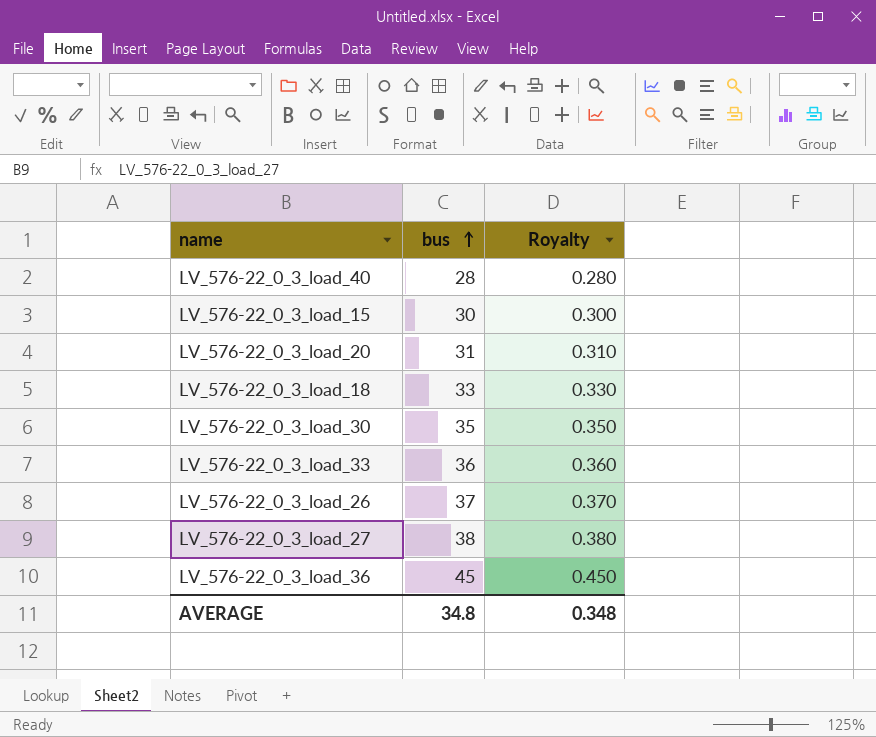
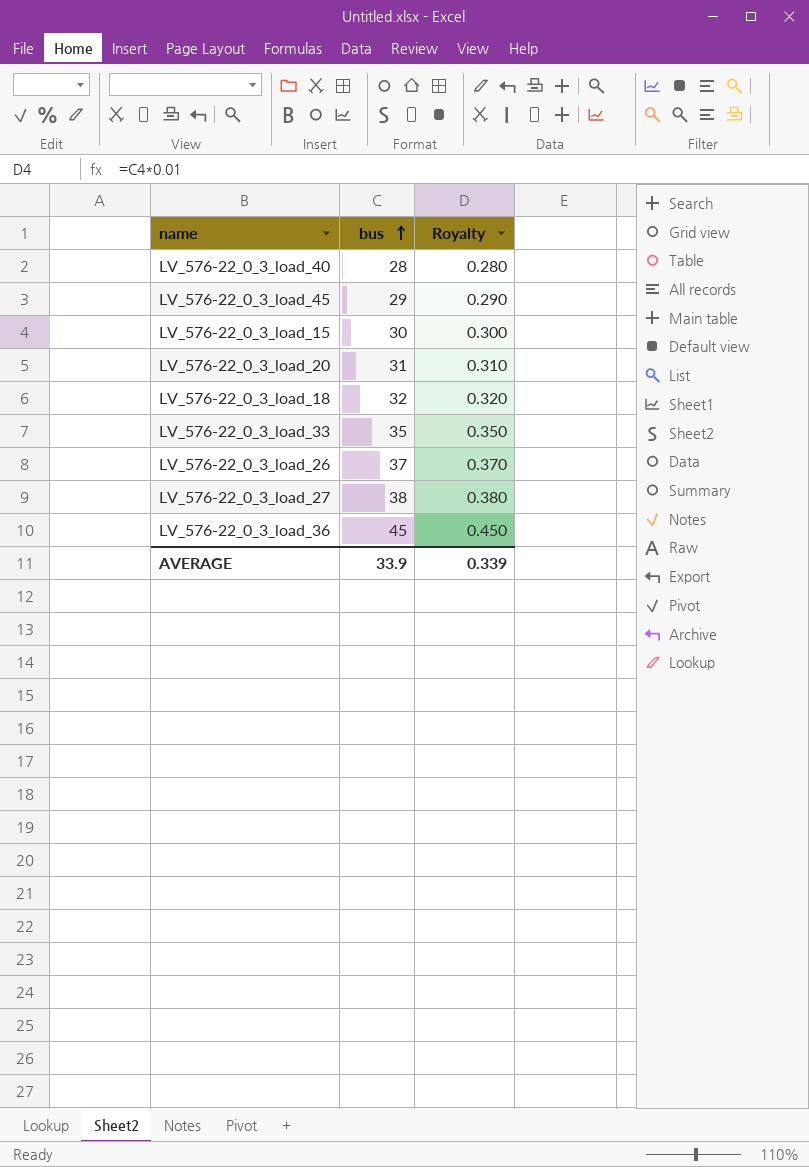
row LV_576-22_0_3_load_30: 35 | 0.350 -> none
row LV_576-22_0_3_load_45: none -> 29 | 0.290
LV_576-22_0_3_load_18 | bus: 33 -> 32
LV_576-22_0_3_load_18 | Royalty: 0.330 -> 0.320
LV_576-22_0_3_load_33 | bus: 36 -> 35
LV_576-22_0_3_load_33 | Royalty: 0.360 -> 0.350
AVERAGE | bus: 34.8 -> 33.9
AVERAGE | Royalty: 0.348 -> 0.339

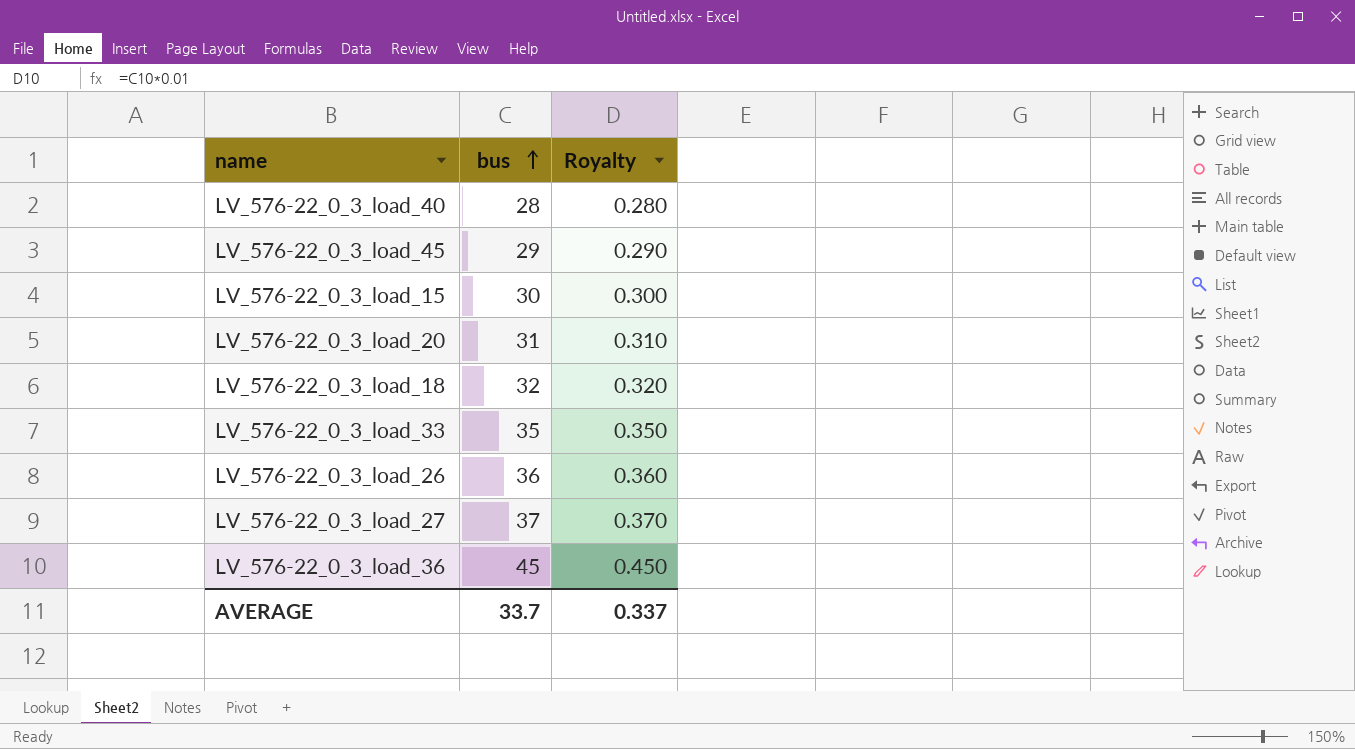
LV_576-22_0_3_load_26 | bus: 37 -> 36
LV_576-22_0_3_load_26 | Royalty: 0.370 -> 0.360
LV_576-22_0_3_load_27 | bus: 38 -> 37
LV_576-22_0_3_load_27 | Royalty: 0.380 -> 0.370
AVERAGE | bus: 33.9 -> 33.7
AVERAGE | Royalty: 0.339 -> 0.337

